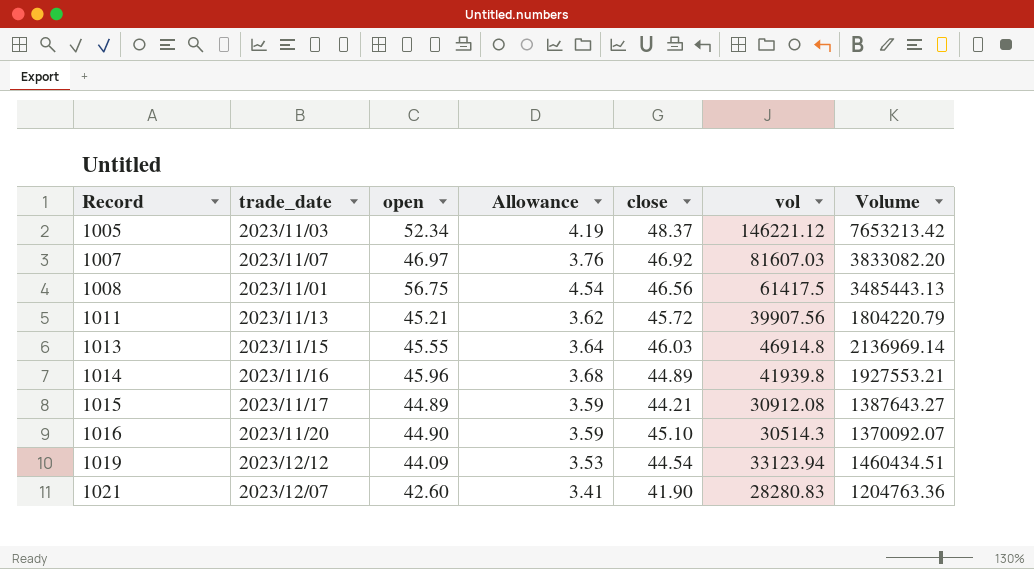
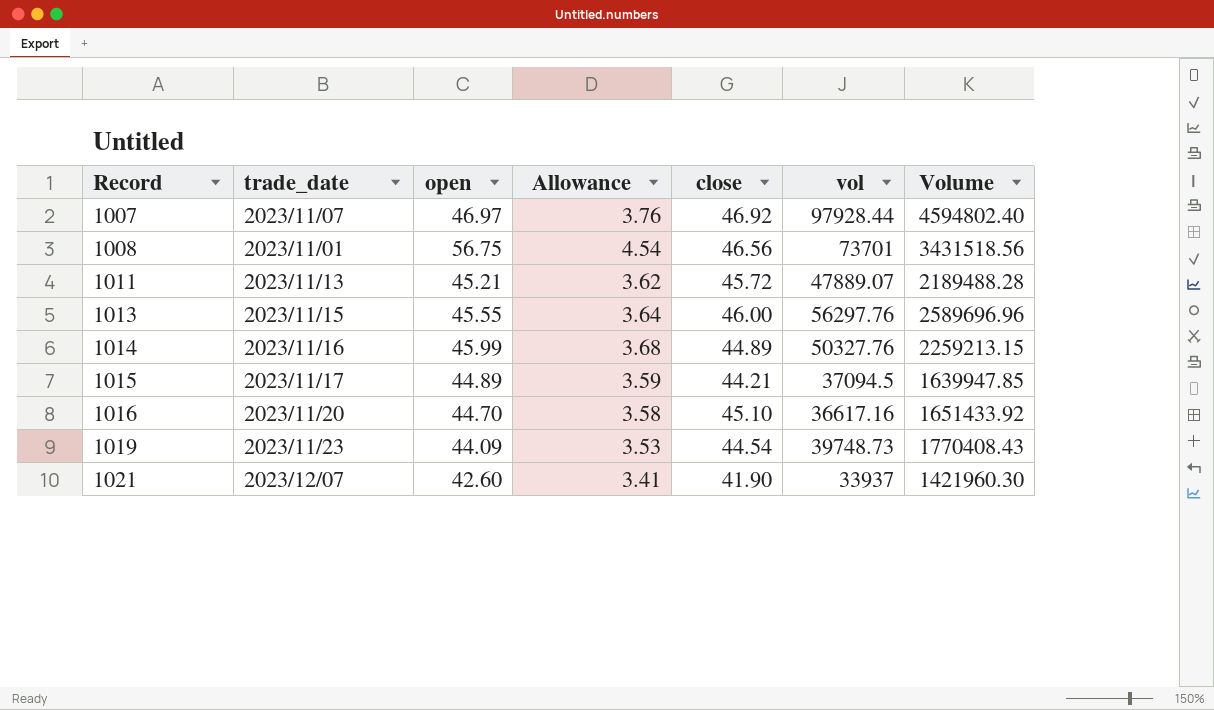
column Volume | formula: [open] * [vol] -> [close] * [vol]
row 1005: 2023/11/03 | 52.34 | 4.19 | 48.37 | 146221.12 | 7653213.42 -> none
1007 | vol: 81607.03 -> 97928.44
1008 | vol: 61417.5 -> 73701
1011 | vol: 39907.56 -> 47889.07
1013 | close: 46.03 -> 46.00
1013 | vol: 46914.8 -> 56297.76
1014 | open: 45.96 -> 45.99
1014 | vol: 41939.8 -> 50327.76
1015 | vol: 30912.08 -> 37094.5
1016 | open: 44.90 -> 44.70
1016 | Allowance: 3.59 -> 3.58
1016 | vol: 30514.3 -> 36617.16
1019 | trade_date: 2023/12/12 -> 2023/11/23
1019 | vol: 33123.94 -> 39748.73
1021 | vol: 28280.83 -> 33937

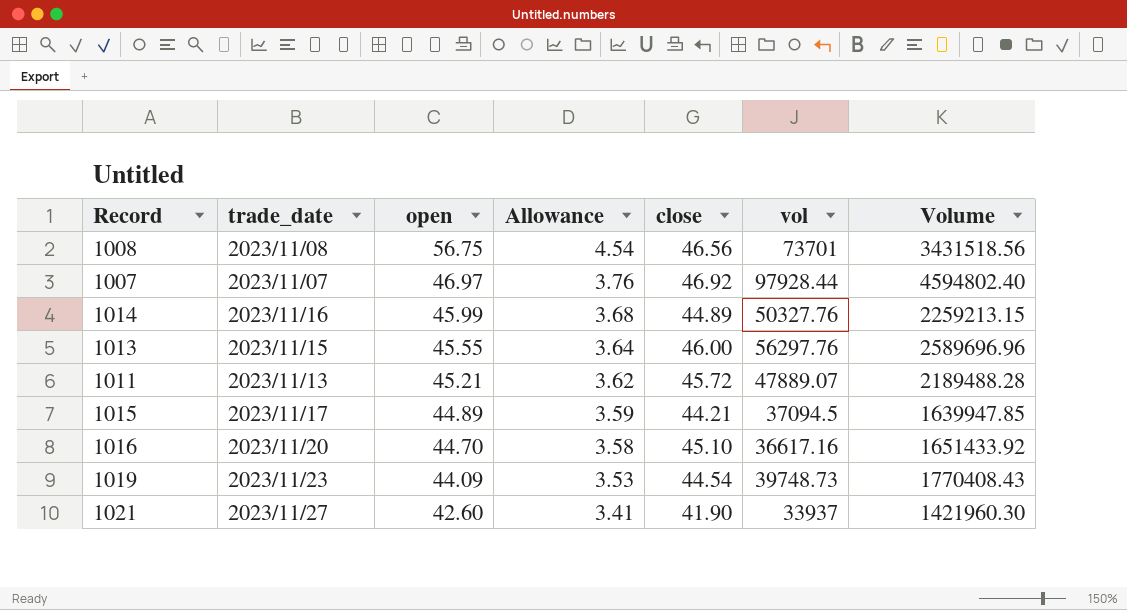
row order: Record ascending -> open descending
1008 | trade_date: 2023/11/01 -> 2023/11/08
1021 | trade_date: 2023/12/07 -> 2023/11/27

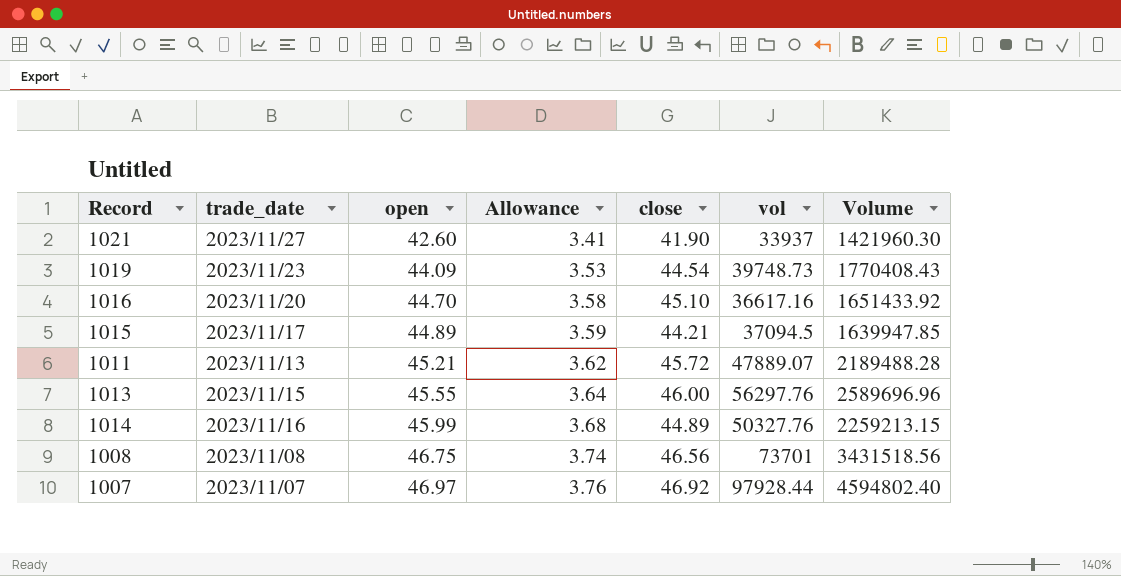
row order: open descending -> open ascending
1008 | open: 56.75 -> 46.75
1008 | Allowance: 4.54 -> 3.74

